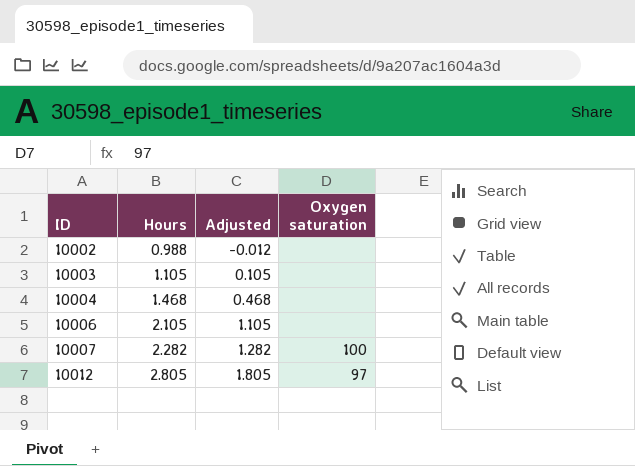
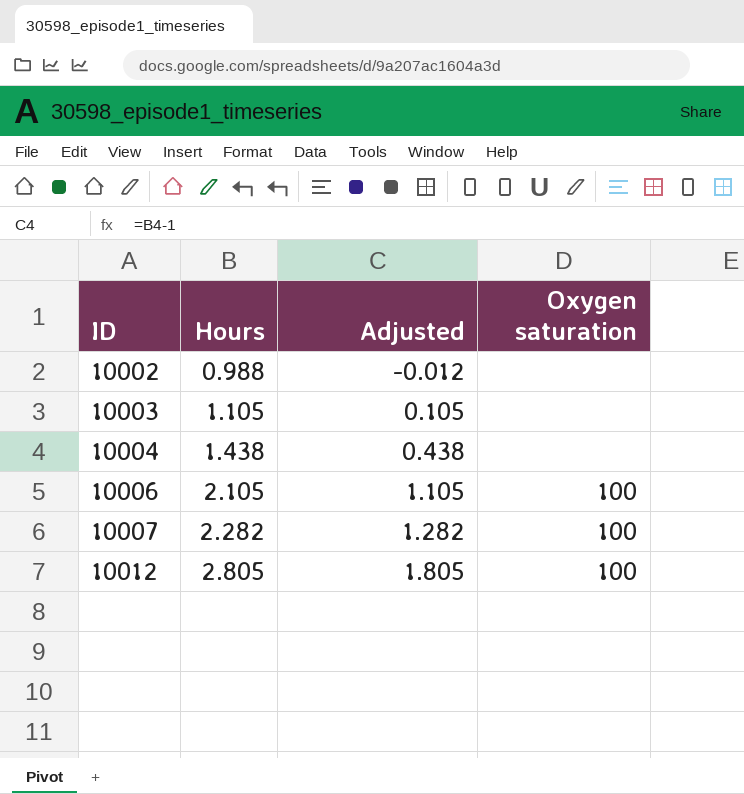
10004 | Hours: 1.468 -> 1.438
10004 | Adjusted: 0.468 -> 0.438
10006 | Oxygen saturation: none -> 100
10012 | Oxygen saturation: 97 -> 100

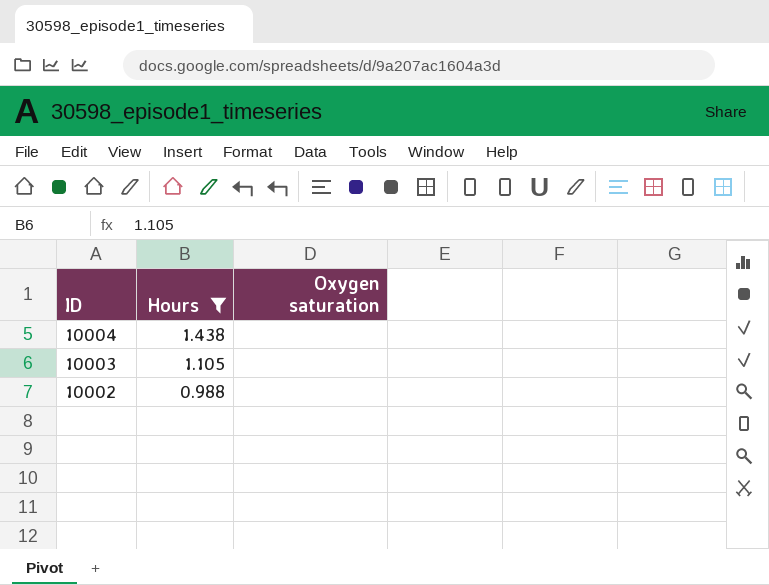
filter: none -> Hours <= 1.438
row order: ID ascending -> ID descending
column Adjusted | formula: [Hours] - 1 -> none

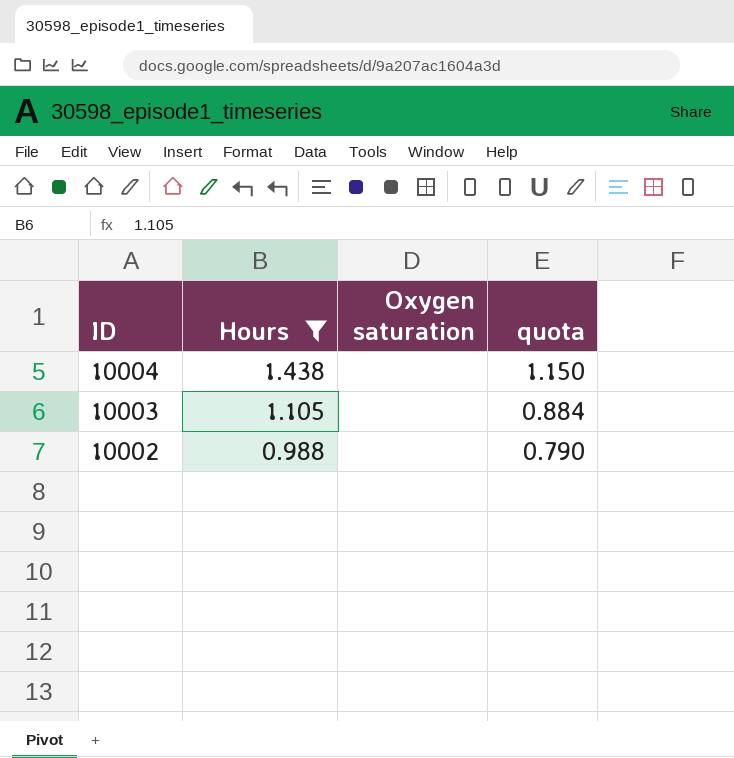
column quota | formula: none -> [Hours] * 0.8

